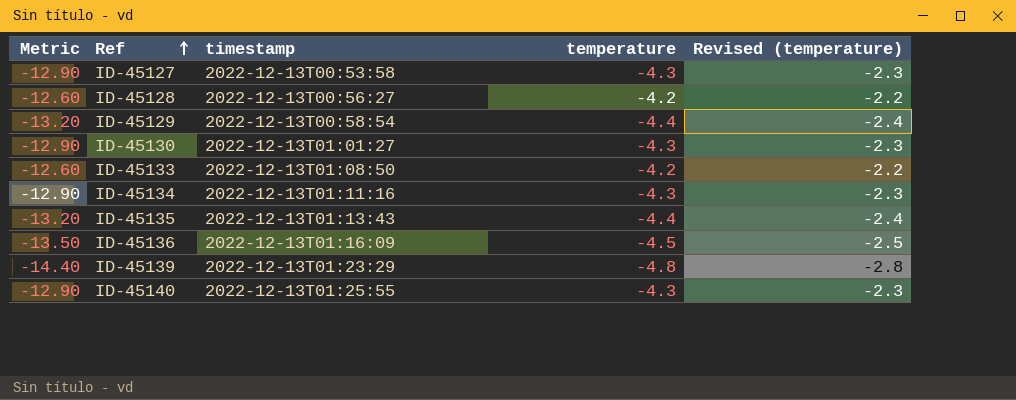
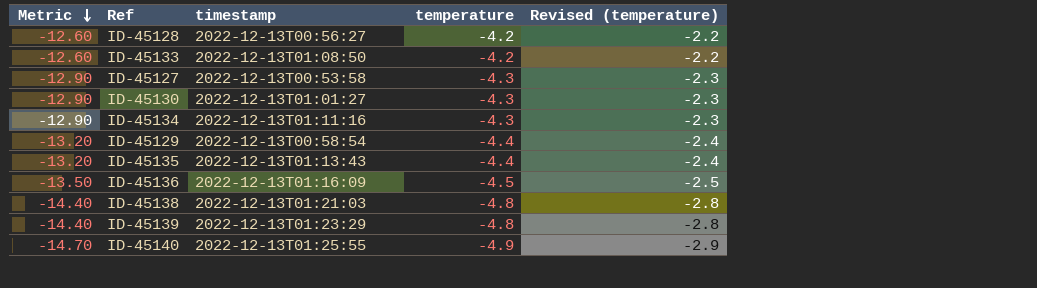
row order: Ref ascending -> Metric descending
row ID-45138: none -> -14.40 | 2022-12-13T01:21:03 | -4.8 | -2.8
ID-45140 | Metric: -12.90 -> -14.70
ID-45140 | temperature: -4.3 -> -4.9
ID-45140 | Revised (temperature): -2.3 -> -2.9

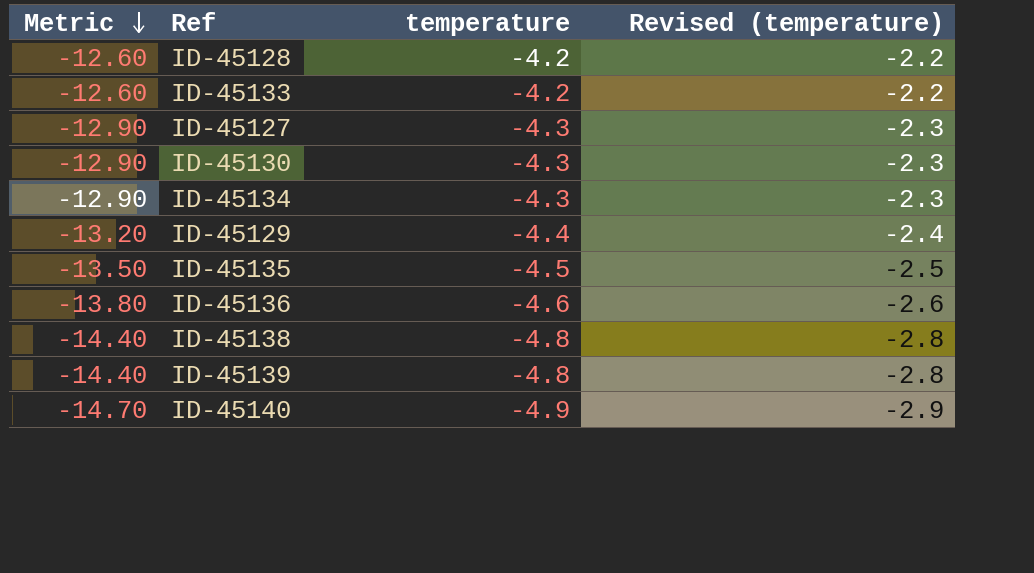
column timestamp | position: 3 -> none
ID-45135 | Metric: -13.20 -> -13.50
ID-45135 | temperature: -4.4 -> -4.5
ID-45135 | Revised (temperature): -2.4 -> -2.5
ID-45136 | Metric: -13.50 -> -13.80
ID-45136 | temperature: -4.5 -> -4.6
ID-45136 | Revised (temperature): -2.5 -> -2.6

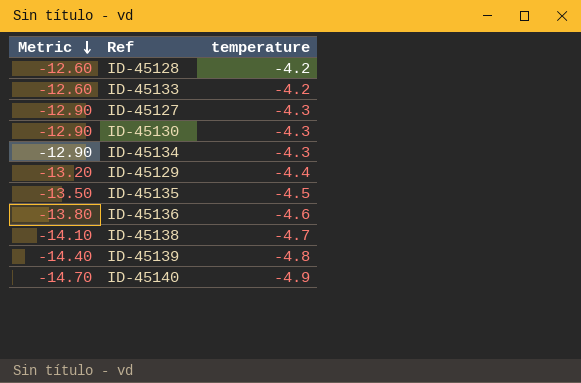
column Revised (temperature) | formula: [temperature] + 2 -> none
ID-45138 | Metric: -14.40 -> -14.10
ID-45138 | temperature: -4.8 -> -4.7

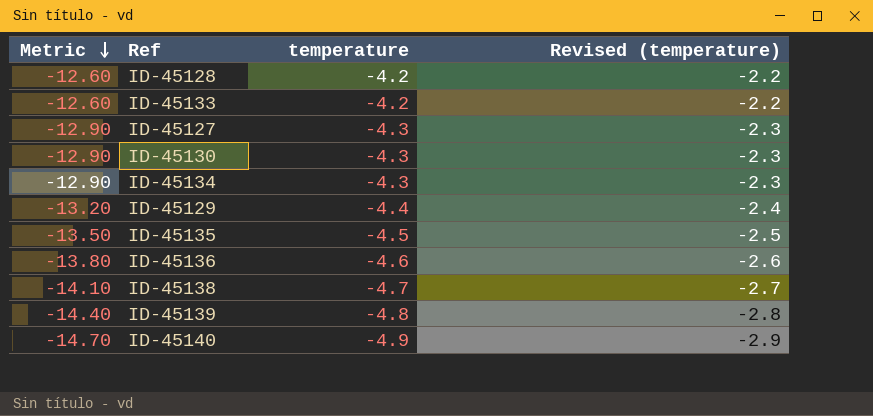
column Revised (temperature) | formula: none -> [temperature] + 2

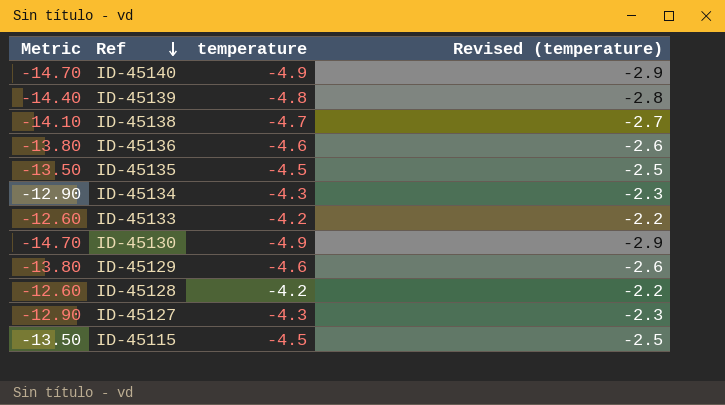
row order: Metric descending -> Ref descending
ID-45130 | Metric: -12.90 -> -14.70
ID-45130 | temperature: -4.3 -> -4.9
ID-45130 | Revised (temperature): -2.3 -> -2.9
ID-45129 | Metric: -13.20 -> -13.80
ID-45129 | temperature: -4.4 -> -4.6
ID-45129 | Revised (temperature): -2.4 -> -2.6
row ID-45115: none -> -13.50 | -4.5 | -2.5

